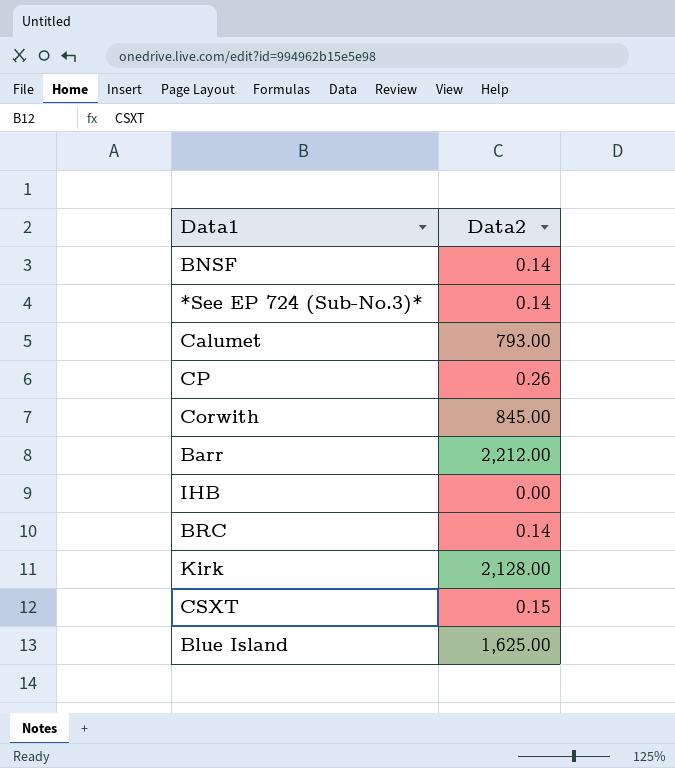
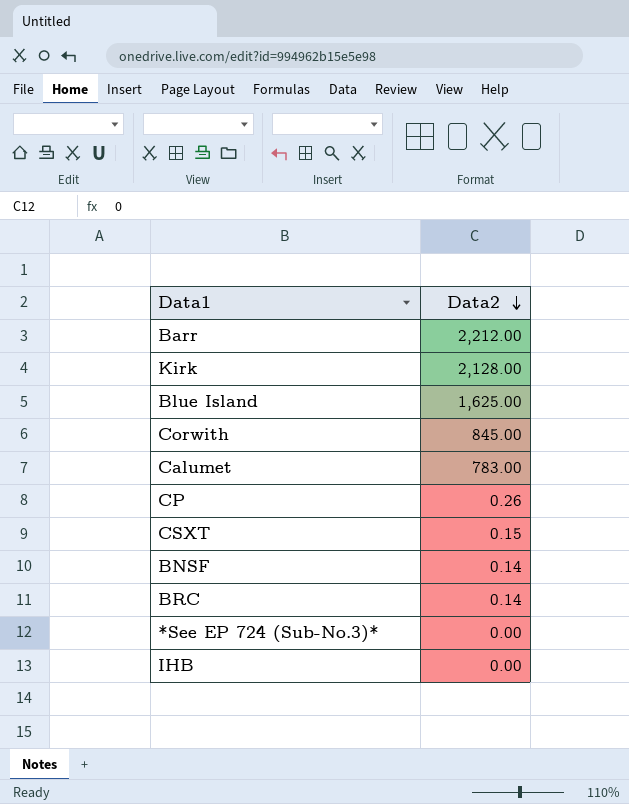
row order: none -> Data2 descending
Calumet | Data2: 793.00 -> 783.00
*See EP 724 (Sub-No.3)* | Data2: 0.14 -> 0.00

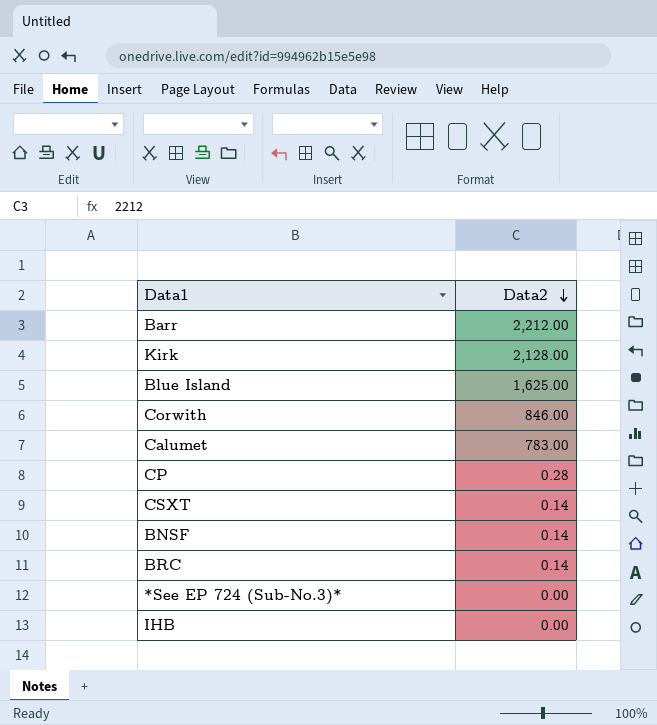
Corwith | Data2: 845.00 -> 846.00
CP | Data2: 0.26 -> 0.28
CSXT | Data2: 0.15 -> 0.14

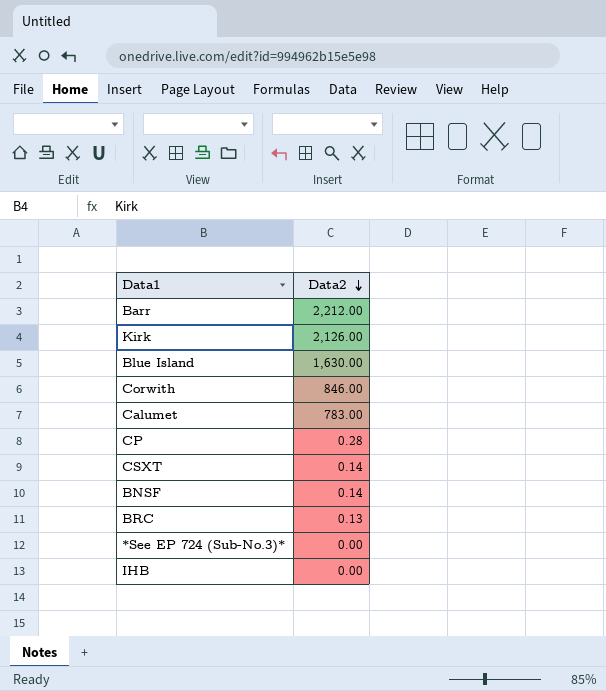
Kirk | Data2: 2,128.00 -> 2,126.00
Blue Island | Data2: 1,625.00 -> 1,630.00
BRC | Data2: 0.14 -> 0.13

